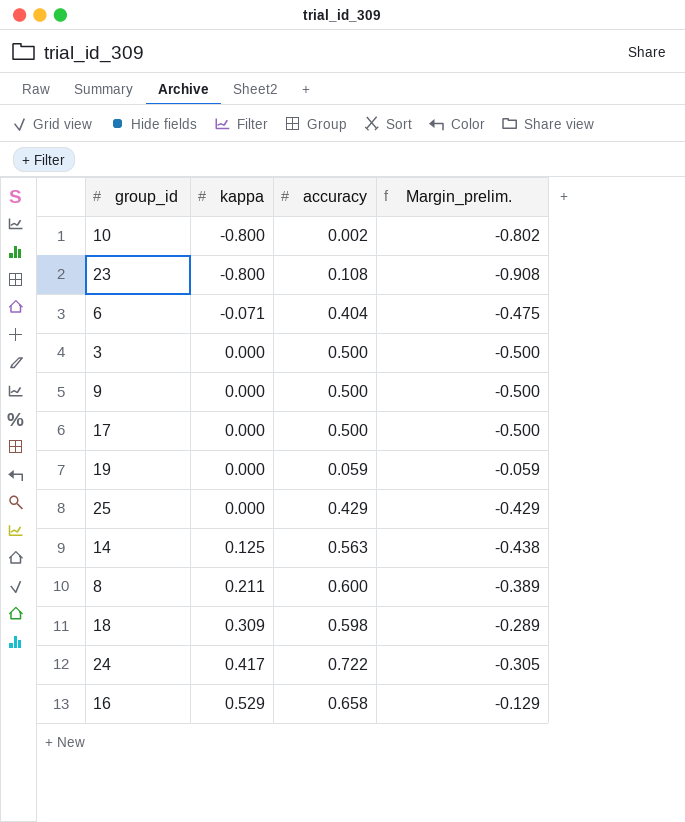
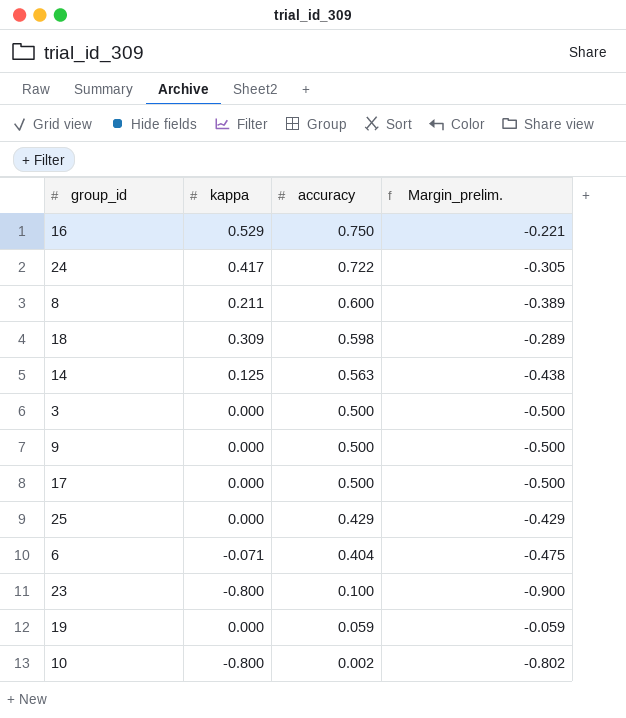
row order: kappa ascending -> accuracy descending
16 | accuracy: 0.658 -> 0.750
16 | Margin_prelim.: -0.129 -> -0.221
23 | accuracy: 0.108 -> 0.100
23 | Margin_prelim.: -0.908 -> -0.900

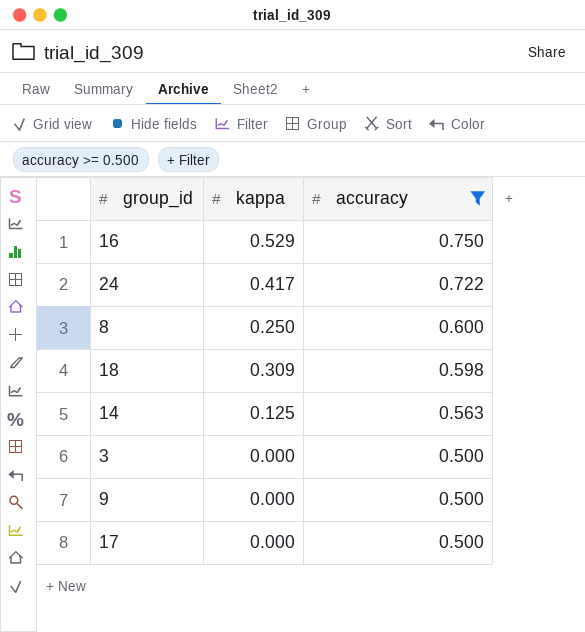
filter: none -> accuracy >= 0.500
column Margin_prelim. | formula: [kappa] - [accuracy] -> none
8 | kappa: 0.211 -> 0.250

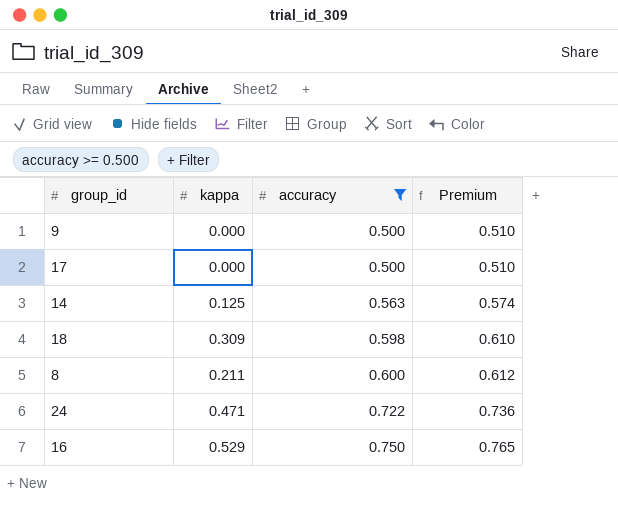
row order: accuracy descending -> accuracy ascending
column Premium | formula: none -> [accuracy] * 1.02
row 3: 0.000 | 0.500 -> none
8 | kappa: 0.250 -> 0.211
24 | kappa: 0.417 -> 0.471

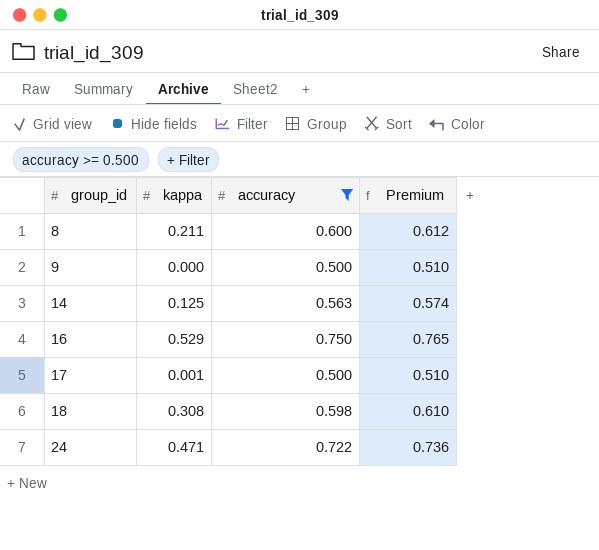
row order: accuracy ascending -> group_id ascending
17 | kappa: 0.000 -> 0.001
18 | kappa: 0.309 -> 0.308

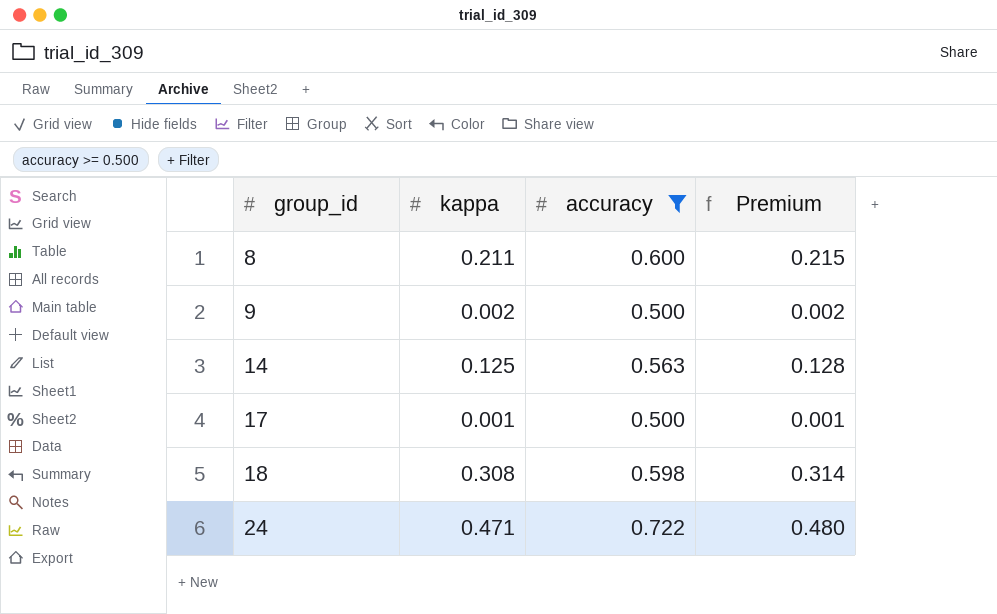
column Premium | formula: [accuracy] * 1.02 -> [kappa] * 1.02
row 16: 0.529 | 0.750 | 0.765 -> none
9 | kappa: 0.000 -> 0.002

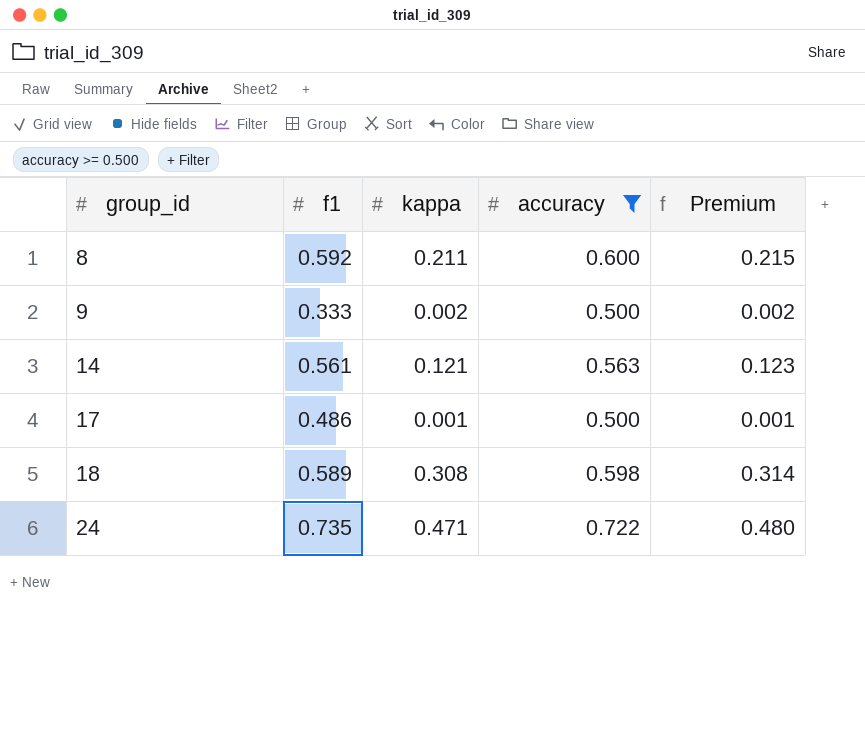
column f1 | position: none -> 2
14 | kappa: 0.125 -> 0.121
14 | Premium: 0.128 -> 0.123

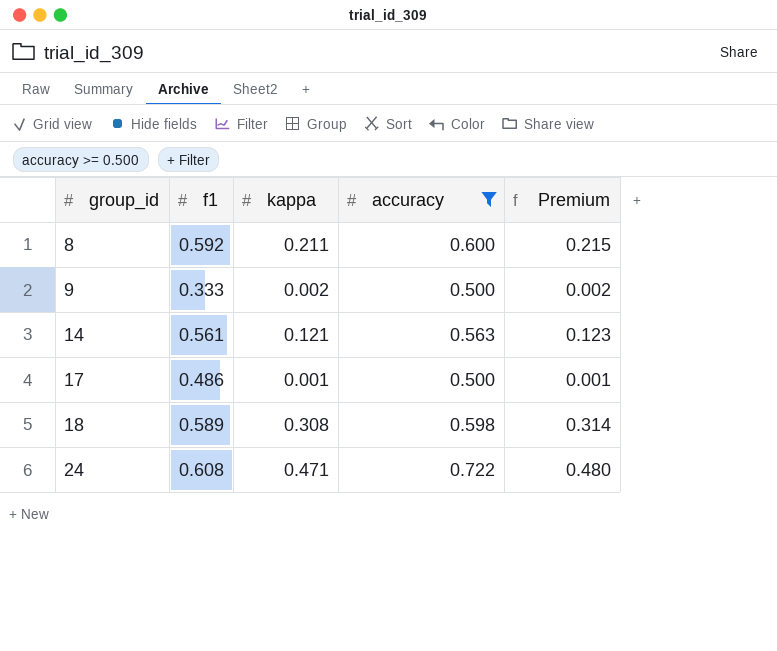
24 | f1: 0.735 -> 0.608

